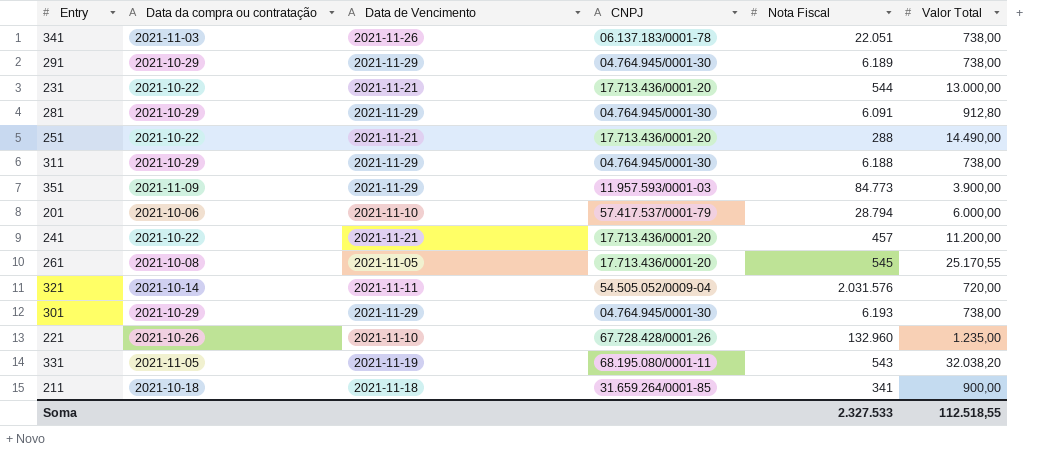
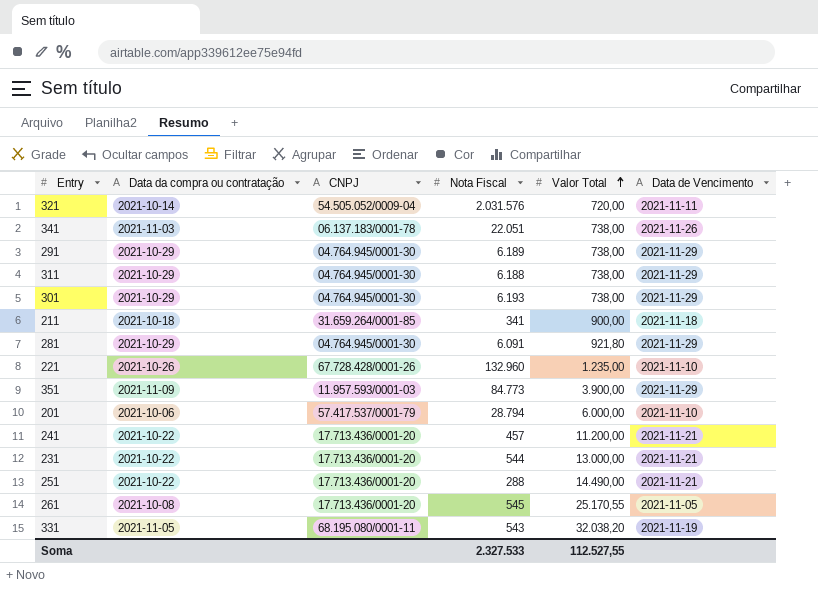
row order: none -> Valor Total ascending
column Data de Vencimento | position: 3 -> 6
281 | Valor Total: 912,80 -> 921,80
Soma | Valor Total: 112.518,55 -> 112.527,55

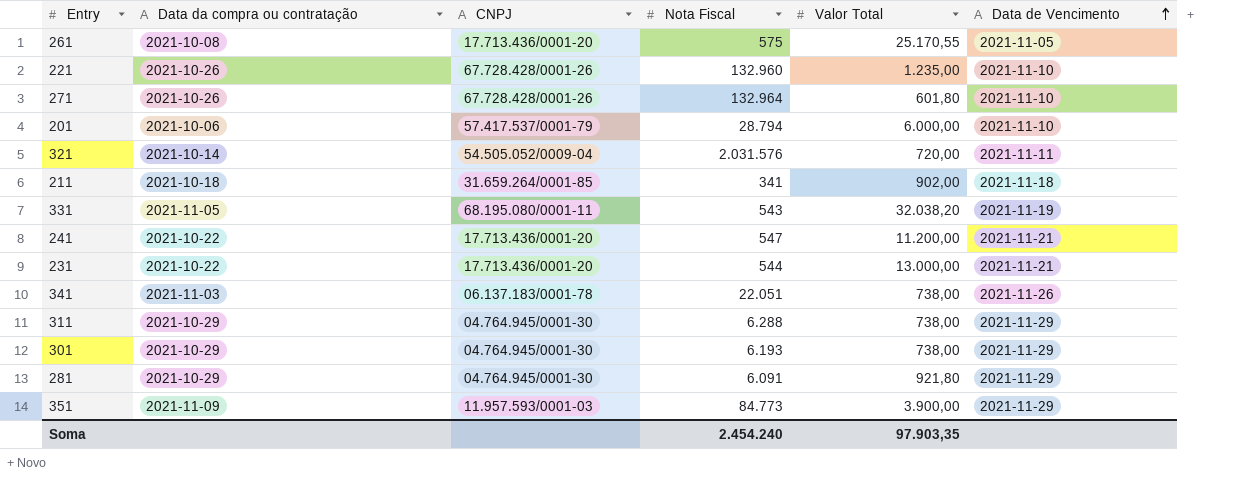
row order: Valor Total ascending -> Data de Vencimento ascending
row 291: 2021-10-29 | 04.764.945/0001-30 | 6.189 | 738,00 | 2021-11-29 -> none
row 251: 2021-10-22 | 17.713.436/0001-20 | 288 | 14.490,00 | 2021-11-21 -> none
261 | Nota Fiscal: 545 -> 575
row 271: none -> 2021-10-26 | 67.728.428/0001-26 | 132.964 | 601,80 | 2021-11-10
211 | Valor Total: 900,00 -> 902,00
241 | Nota Fiscal: 457 -> 547
311 | Nota Fiscal: 6.188 -> 6.288
Soma | Nota Fiscal: 2.327.533 -> 2.454.240
Soma | Valor Total: 112.527,55 -> 97.903,35

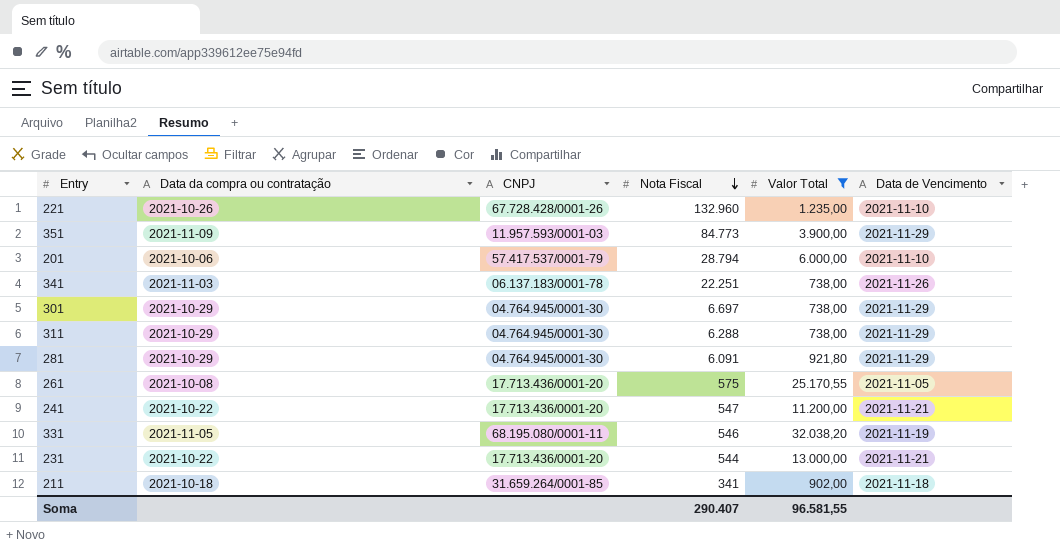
filter: none -> Valor Total >= 738,00
row order: Data de Vencimento ascending -> Nota Fiscal descending
341 | Nota Fiscal: 22.051 -> 22.251
301 | Nota Fiscal: 6.193 -> 6.697
331 | Nota Fiscal: 543 -> 546
Soma | Nota Fiscal: 2.454.240 -> 290.407
Soma | Valor Total: 97.903,35 -> 96.581,55

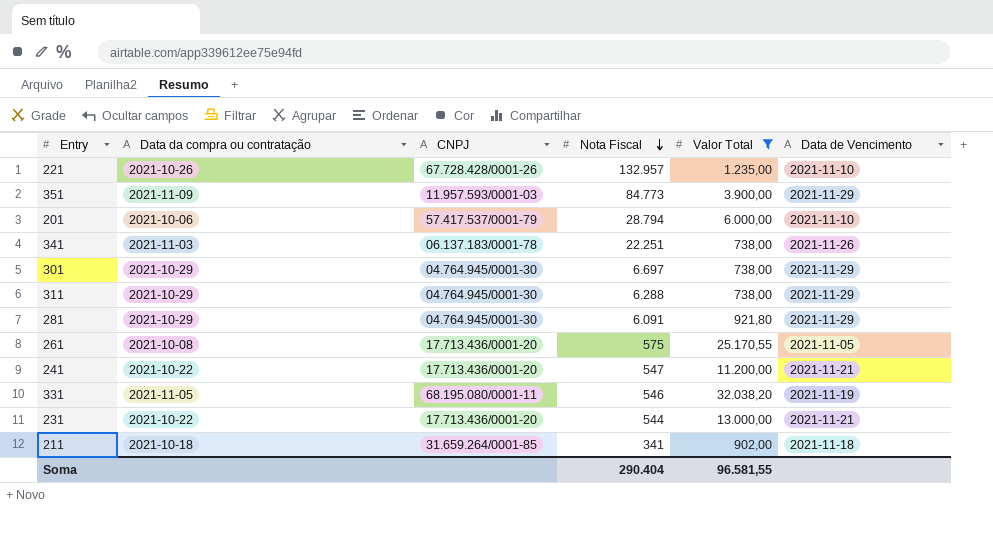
221 | Nota Fiscal: 132.960 -> 132.957
Soma | Nota Fiscal: 290.407 -> 290.404

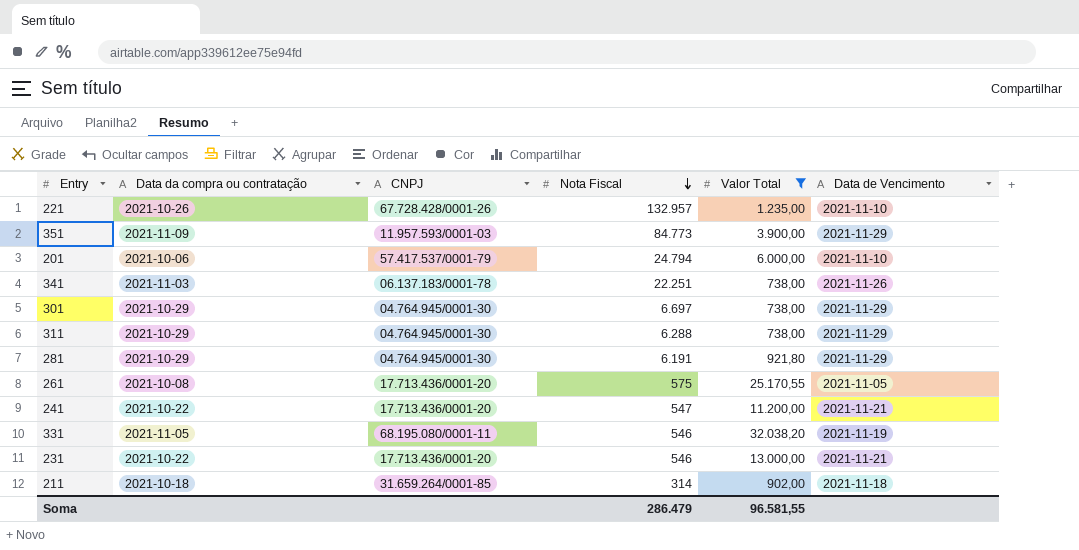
201 | Nota Fiscal: 28.794 -> 24.794
281 | Nota Fiscal: 6.091 -> 6.191
231 | Nota Fiscal: 544 -> 546
211 | Nota Fiscal: 341 -> 314
Soma | Nota Fiscal: 290.404 -> 286.479

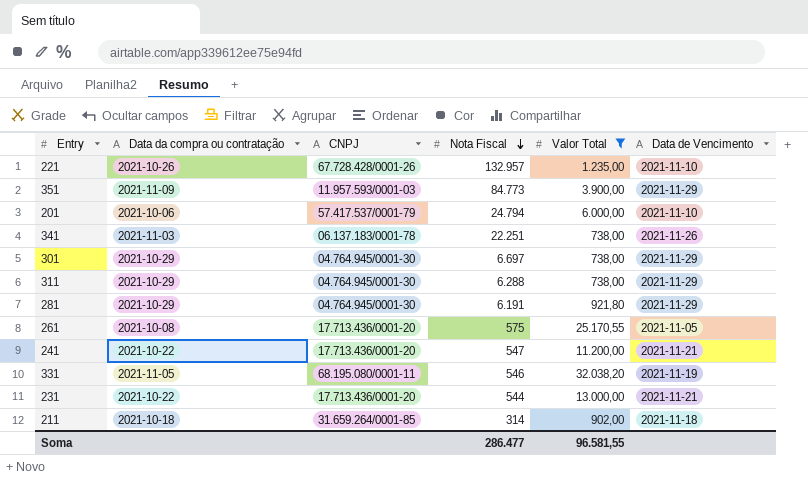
231 | Nota Fiscal: 546 -> 544
Soma | Nota Fiscal: 286.479 -> 286.477

